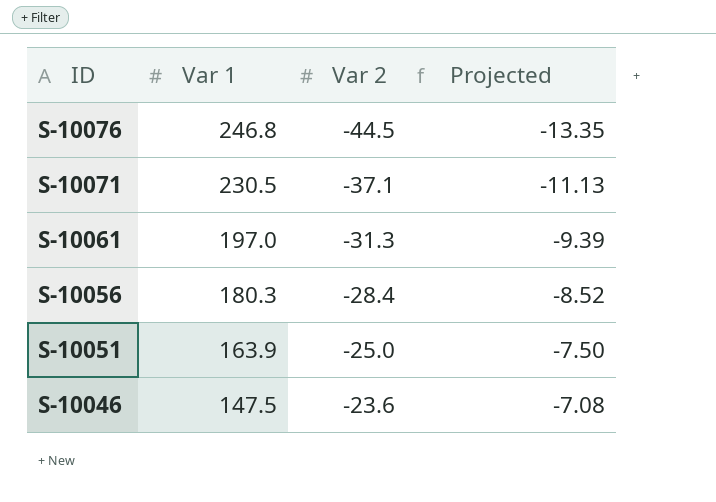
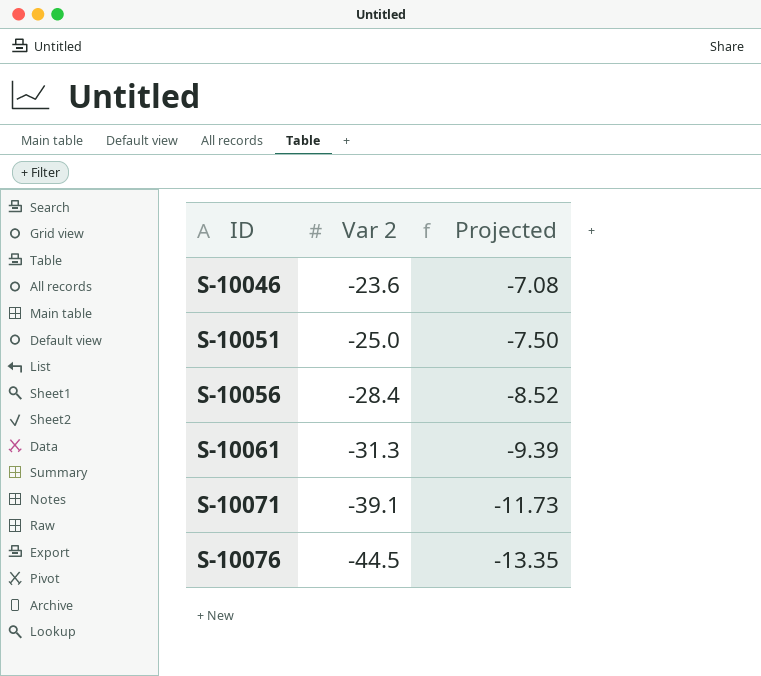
row order: ID descending -> ID ascending
column Var 1 | position: 2 -> none
S-10071 | Var 2: -37.1 -> -39.1
S-10071 | Projected: -11.13 -> -11.73

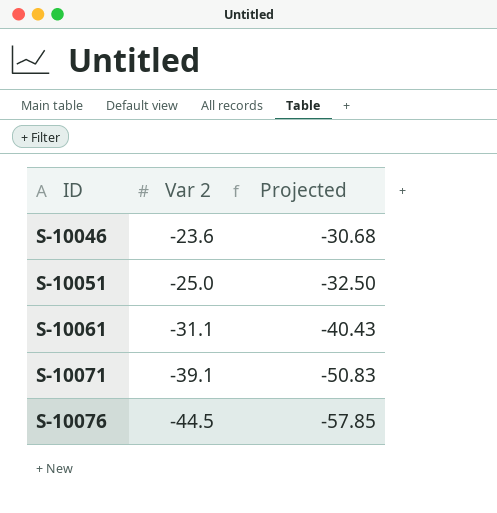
column Projected | formula: [Var 2] * 0.3 -> [Var 2] * 1.3
row S-10056: -28.4 | -8.52 -> none
S-10061 | Var 2: -31.3 -> -31.1

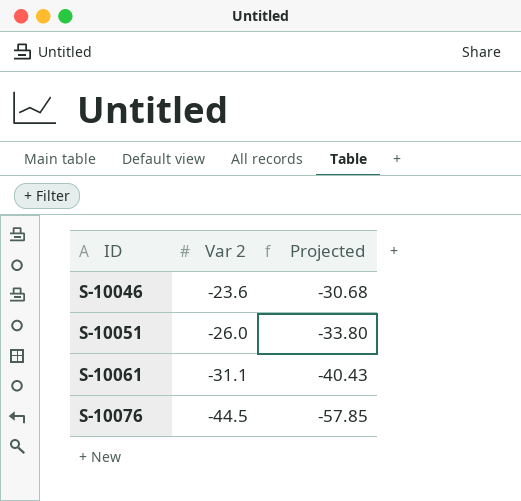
row S-10071: -39.1 | -50.83 -> none
S-10051 | Var 2: -25.0 -> -26.0
S-10051 | Projected: -32.50 -> -33.80

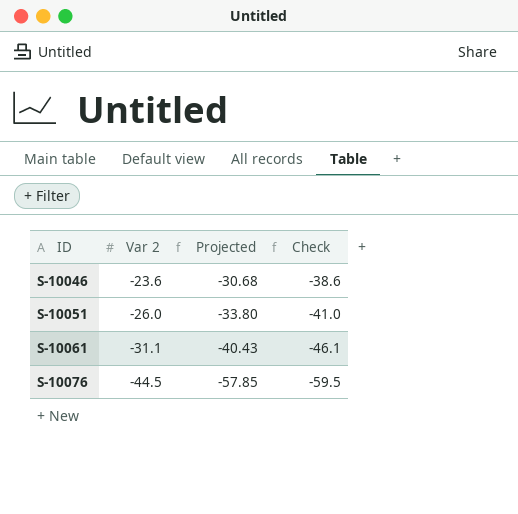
column Check | formula: none -> [Var 2] - 15

